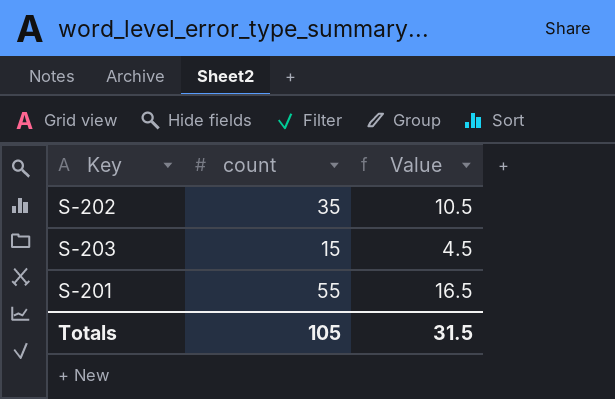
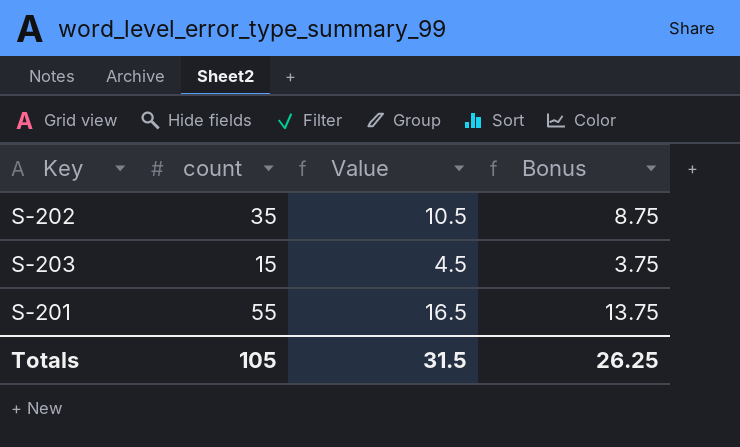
column Bonus | formula: none -> [count] * 0.25

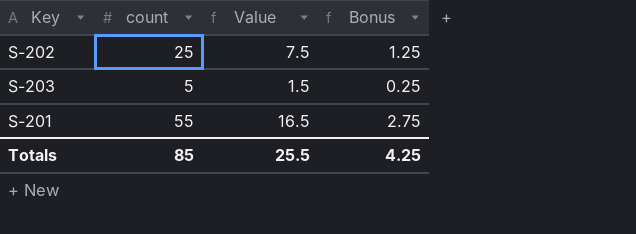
column Bonus | formula: [count] * 0.25 -> [count] * 0.05
S-202 | count: 35 -> 25
S-202 | Value: 10.5 -> 7.5
S-203 | count: 15 -> 5
S-203 | Value: 4.5 -> 1.5
Totals | count: 105 -> 85
Totals | Value: 31.5 -> 25.5
Totals | Bonus: 26.25 -> 4.25

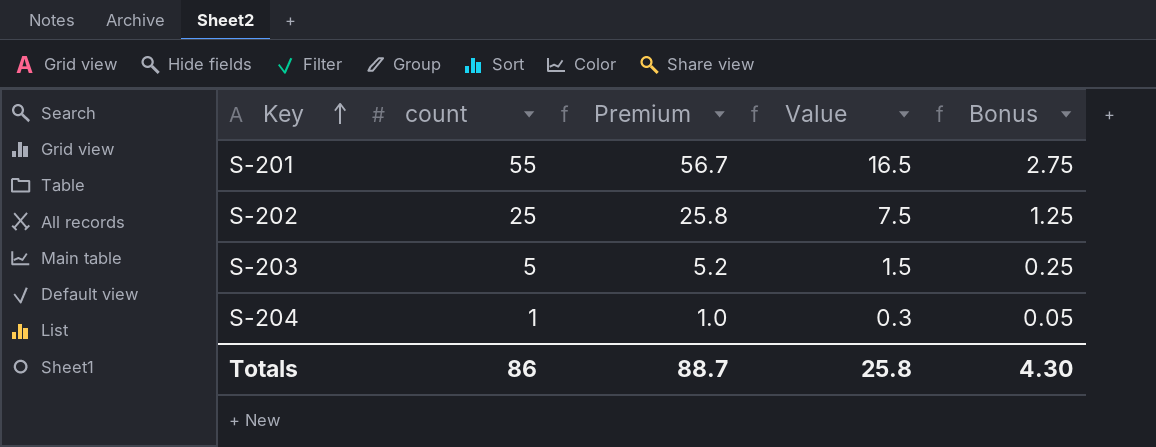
row order: none -> Key ascending
column Premium | formula: none -> [count] * 1.03
row S-204: none -> 1 | 1.0 | 0.3 | 0.05
Totals | count: 85 -> 86
Totals | Value: 25.5 -> 25.8
Totals | Bonus: 4.25 -> 4.30

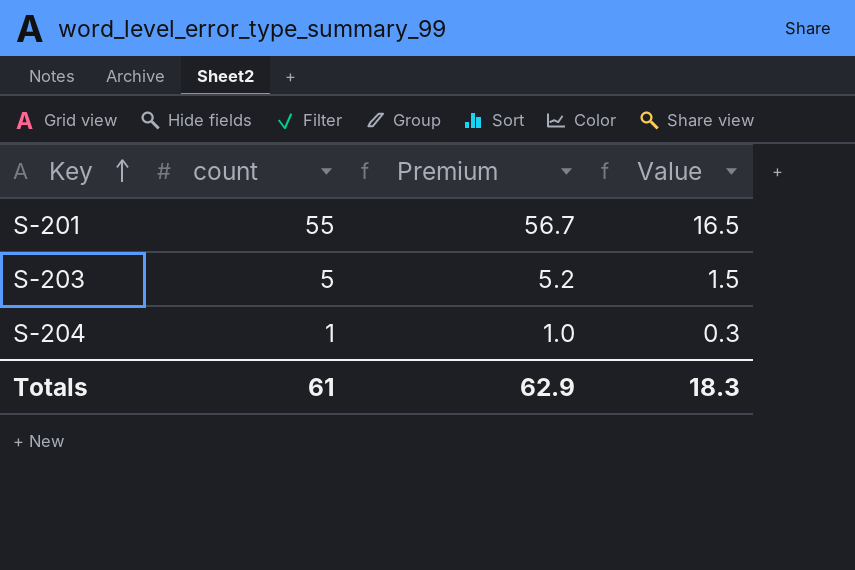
column Bonus | formula: [count] * 0.05 -> none
row S-202: 25 | 25.8 | 7.5 | 1.25 -> none
Totals | count: 86 -> 61
Totals | Premium: 88.7 -> 62.9
Totals | Value: 25.8 -> 18.3

